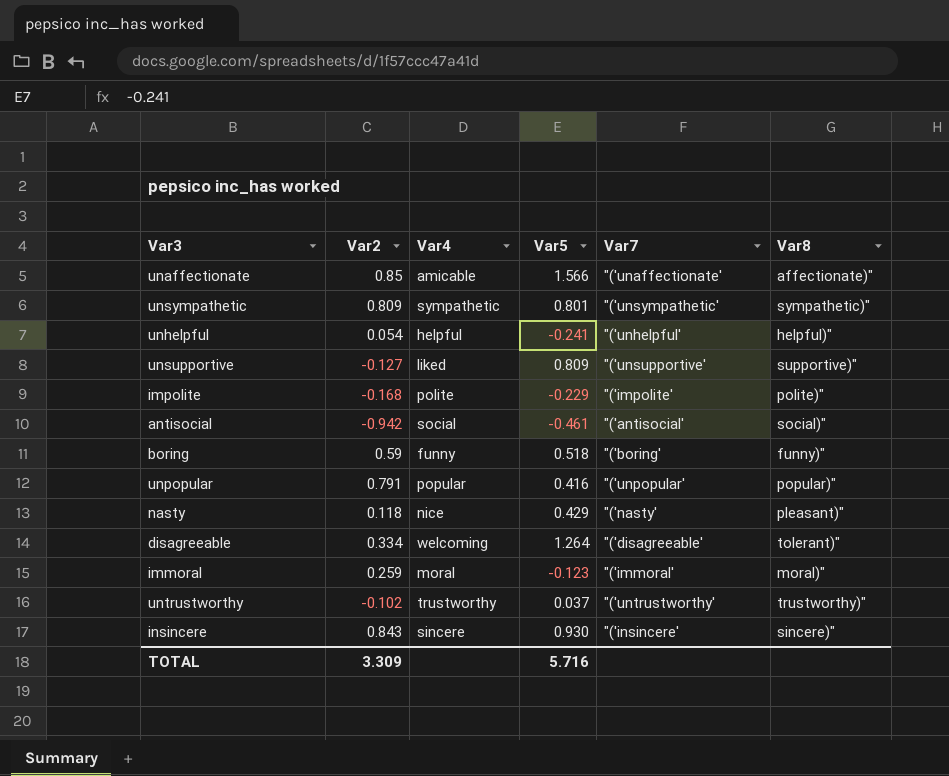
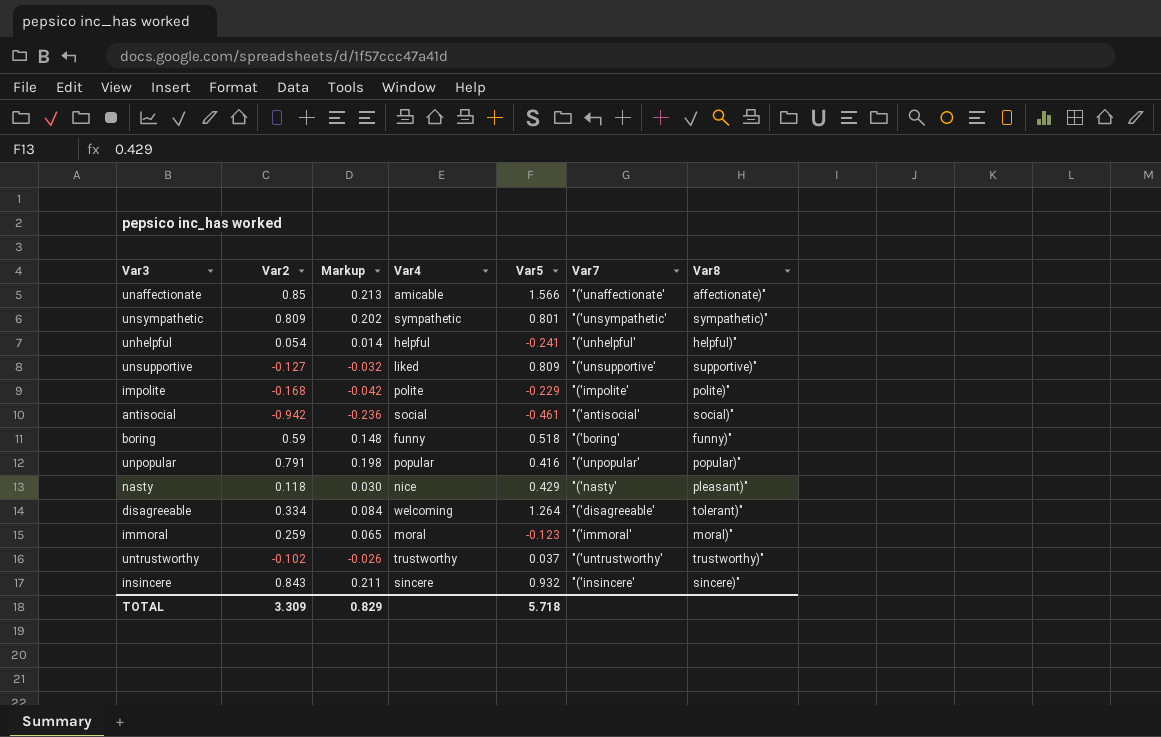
column Markup | formula: none -> [Var2] * 0.25
insincere | Var5: 0.930 -> 0.932
TOTAL | Var5: 5.716 -> 5.718

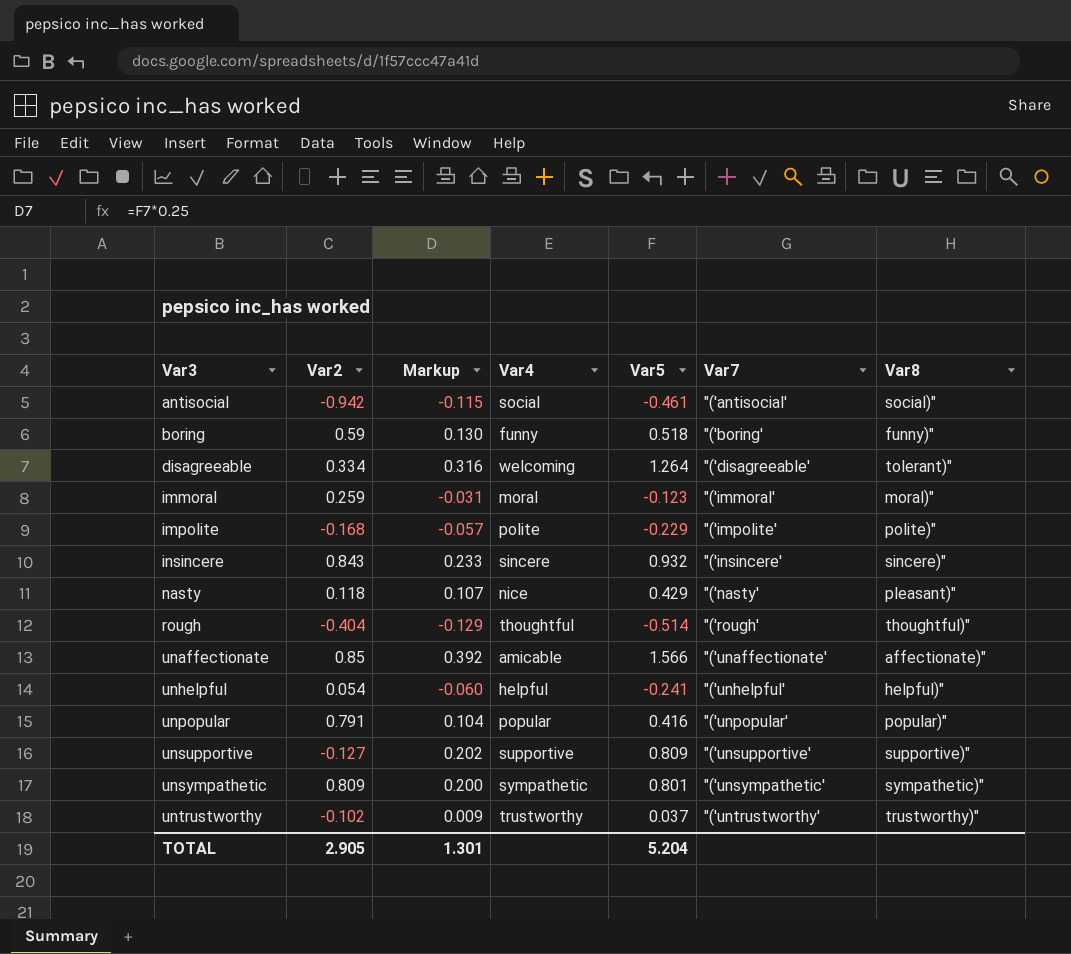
row order: none -> Var3 ascending
column Markup | formula: [Var2] * 0.25 -> [Var5] * 0.25
row rough: none -> -0.404 | -0.129 | thoughtful | -0.514 | "('rough' | thoughtful)"
unsupportive | Var4: liked -> supportive
TOTAL | Var2: 3.309 -> 2.905
TOTAL | Markup: 0.829 -> 1.301
TOTAL | Var5: 5.718 -> 5.204

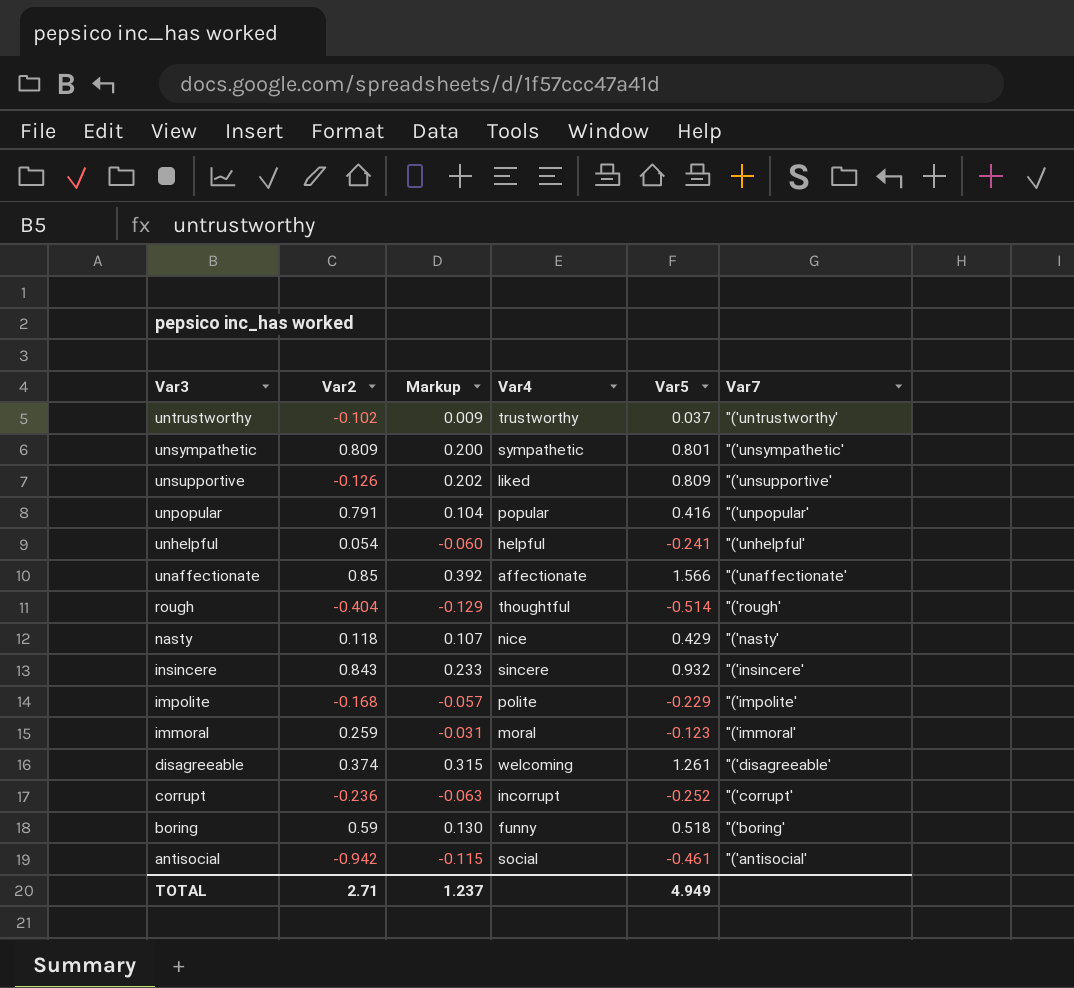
row order: Var3 ascending -> Var3 descending
column Var8 | position: 7 -> none
unsupportive | Var2: -0.127 -> -0.126
unsupportive | Var4: supportive -> liked
unaffectionate | Var4: amicable -> affectionate
disagreeable | Var2: 0.334 -> 0.374
disagreeable | Markup: 0.316 -> 0.315
disagreeable | Var5: 1.264 -> 1.261
row corrupt: none -> -0.236 | -0.063 | incorrupt | -0.252 | "('corrupt'
TOTAL | Var2: 2.905 -> 2.71
TOTAL | Markup: 1.301 -> 1.237
TOTAL | Var5: 5.204 -> 4.949

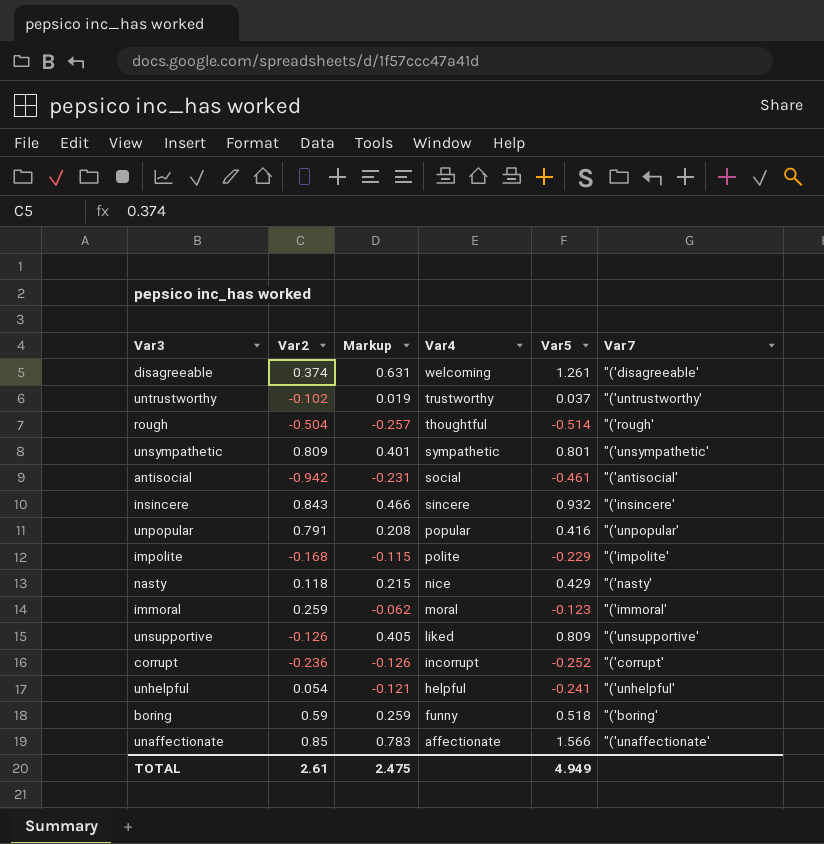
row order: Var3 descending -> Var4 descending
column Markup | formula: [Var5] * 0.25 -> [Var5] * 0.5
rough | Var2: -0.404 -> -0.504
TOTAL | Var2: 2.71 -> 2.61
TOTAL | Markup: 1.237 -> 2.475

